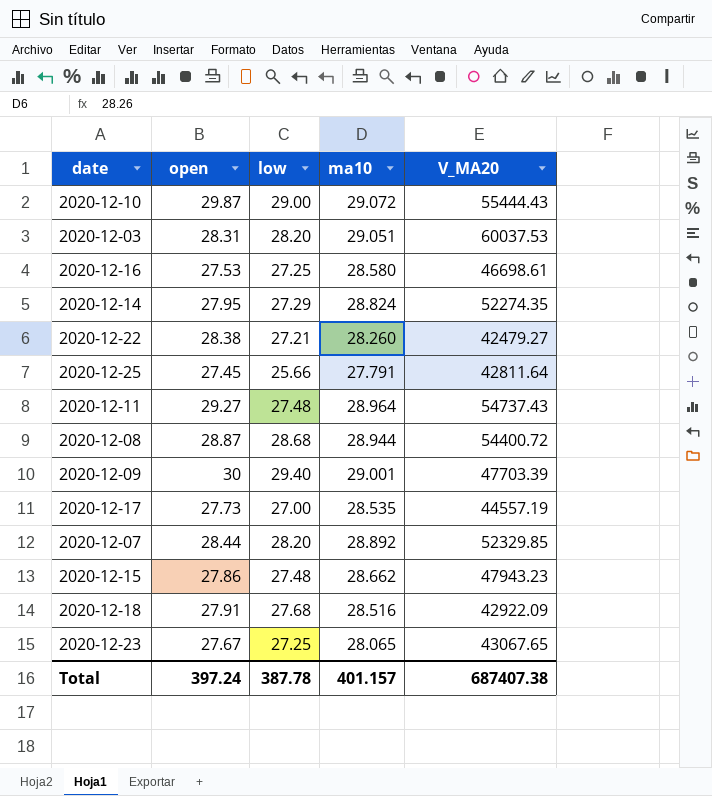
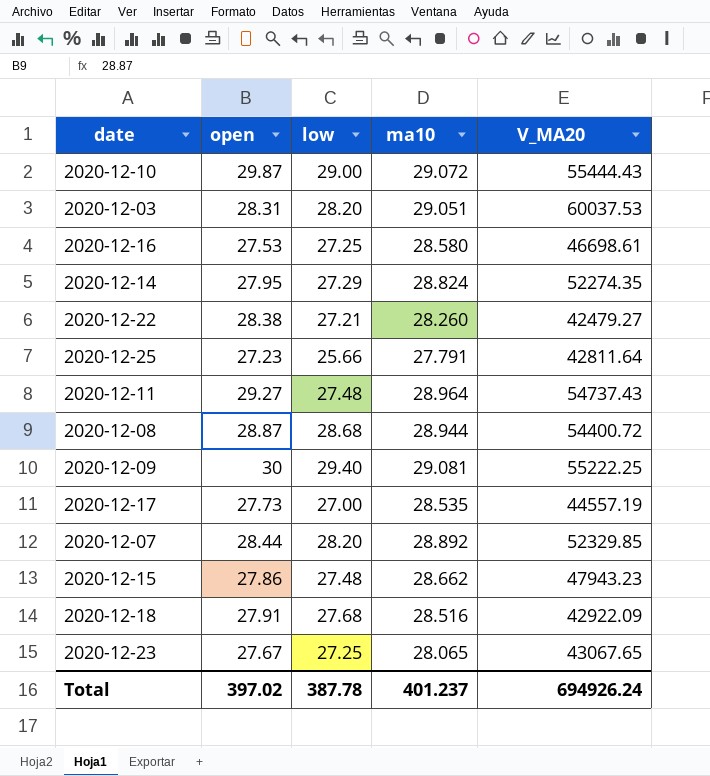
2020-12-25 | open: 27.45 -> 27.23
2020-12-09 | ma10: 29.001 -> 29.081
2020-12-09 | V_MA20: 47703.39 -> 55222.25
Total | open: 397.24 -> 397.02
Total | ma10: 401.157 -> 401.237
Total | V_MA20: 687407.38 -> 694926.24

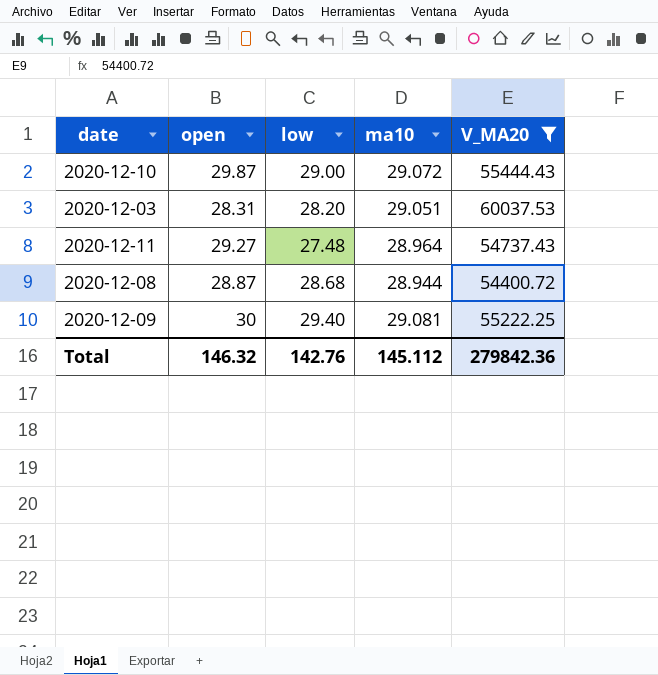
filter: none -> V_MA20 >= 54400.72
Total | open: 397.02 -> 146.32
Total | low: 387.78 -> 142.76
Total | ma10: 401.237 -> 145.112
Total | V_MA20: 694926.24 -> 279842.36

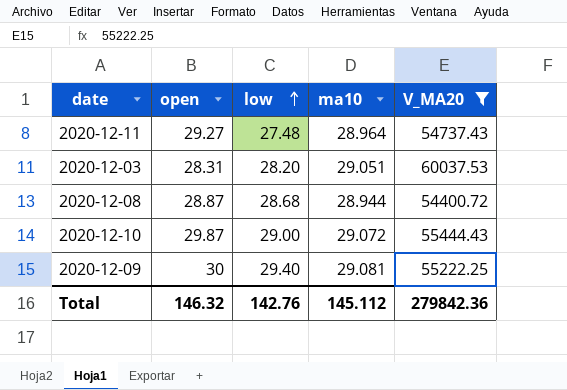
row order: none -> low ascending

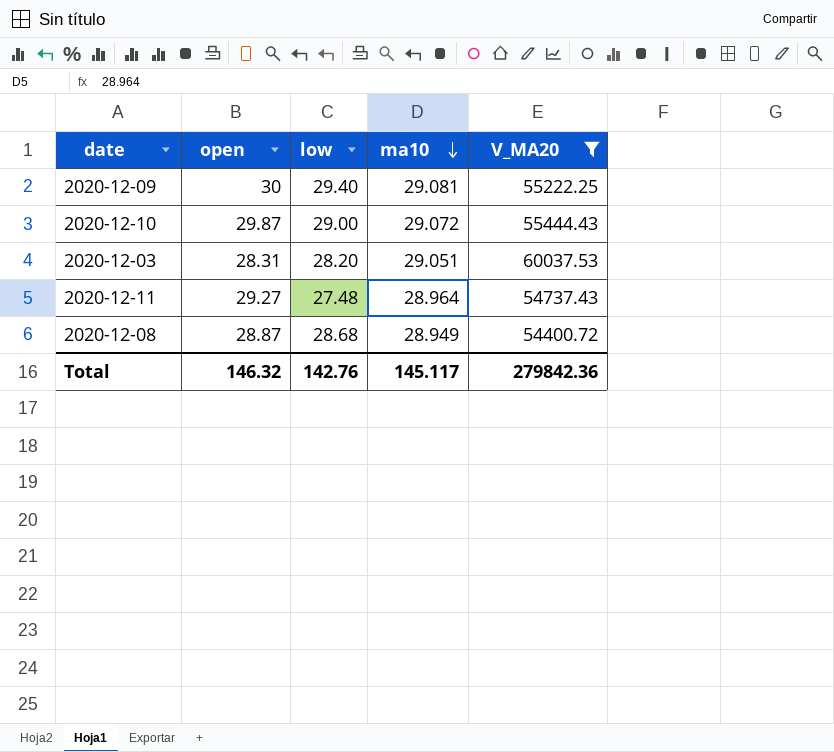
row order: low ascending -> ma10 descending
2020-12-08 | ma10: 28.944 -> 28.949
Total | ma10: 145.112 -> 145.117

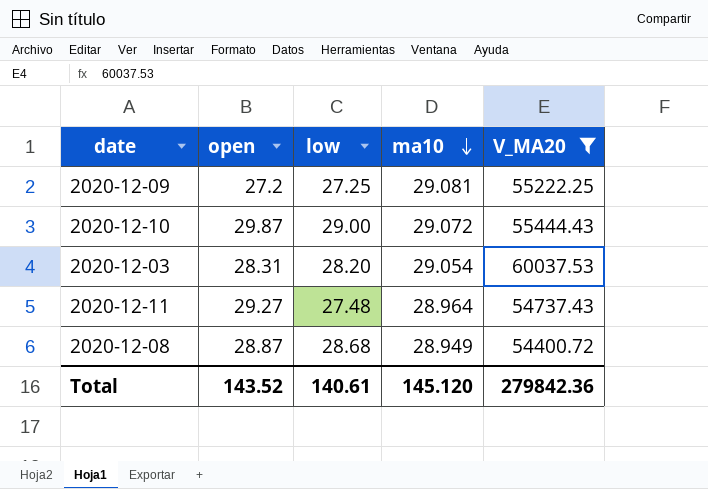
2020-12-09 | open: 30 -> 27.2
2020-12-09 | low: 29.40 -> 27.25
2020-12-03 | ma10: 29.051 -> 29.054
Total | open: 146.32 -> 143.52
Total | low: 142.76 -> 140.61
Total | ma10: 145.117 -> 145.120

